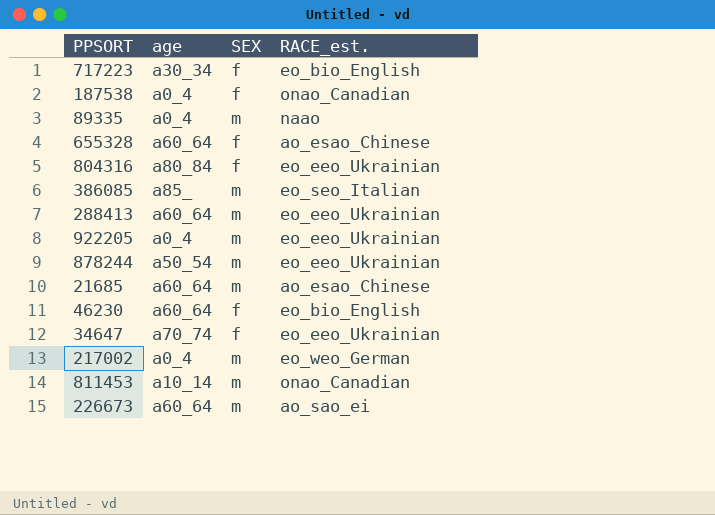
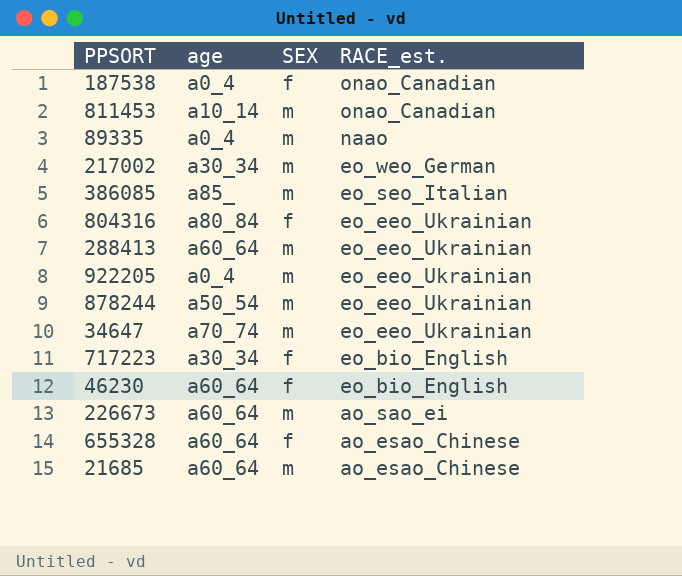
row order: none -> RACE_est. descending
217002 | age: a0_4 -> a30_34
34647 | SEX: f -> m

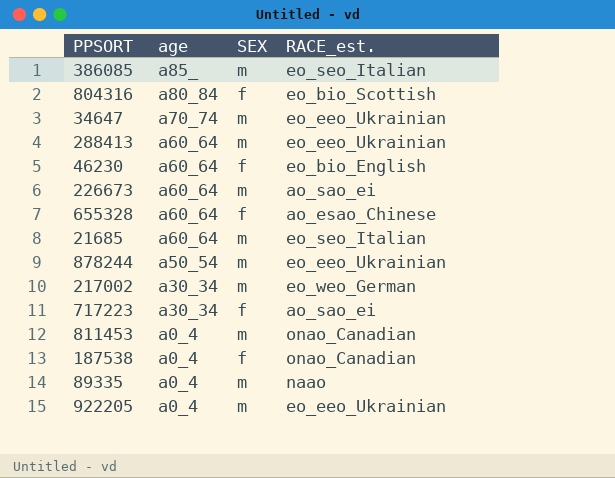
row order: RACE_est. descending -> age descending
804316 | RACE_est.: eo_eeo_Ukrainian -> eo_bio_Scottish
21685 | RACE_est.: ao_esao_Chinese -> eo_seo_Italian
717223 | RACE_est.: eo_bio_English -> ao_sao_ei
811453 | age: a10_14 -> a0_4

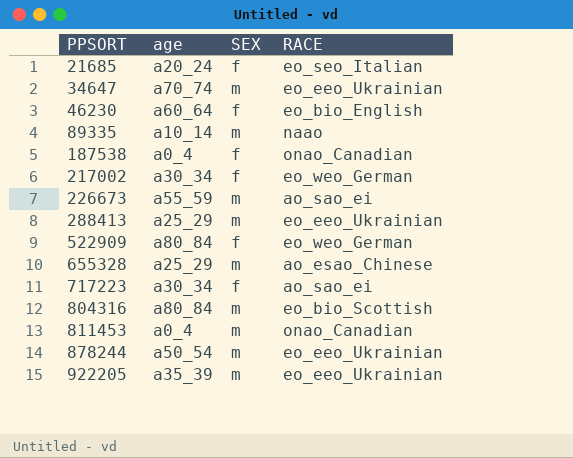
row order: age descending -> PPSORT ascending
column name: RACE_est. -> RACE
row 386085: a85_ | m | eo_seo_Italian -> none
21685 | age: a60_64 -> a20_24
21685 | SEX: m -> f
89335 | age: a0_4 -> a10_14
217002 | SEX: m -> f
226673 | age: a60_64 -> a55_59
288413 | age: a60_64 -> a25_29
row 522909: none -> a80_84 | f | eo_weo_German
655328 | age: a60_64 -> a25_29
655328 | SEX: f -> m
804316 | SEX: f -> m
922205 | age: a0_4 -> a35_39

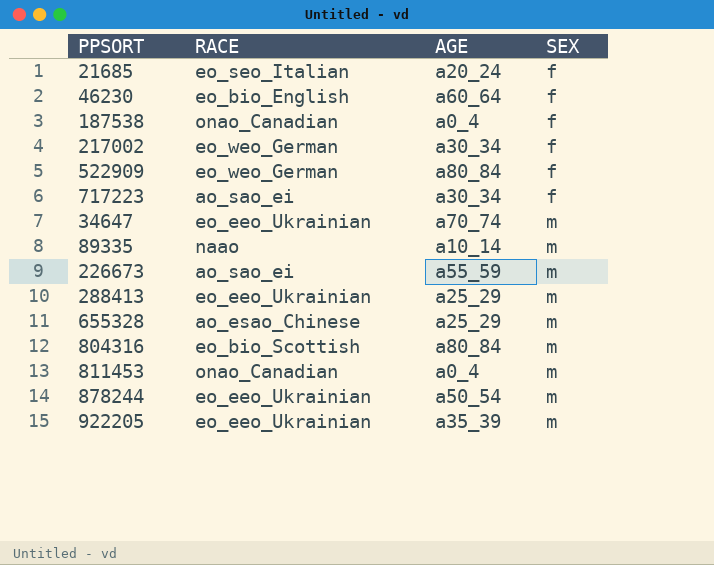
row order: PPSORT ascending -> SEX ascending
column RACE | position: 4 -> 2
column name: age -> AGE

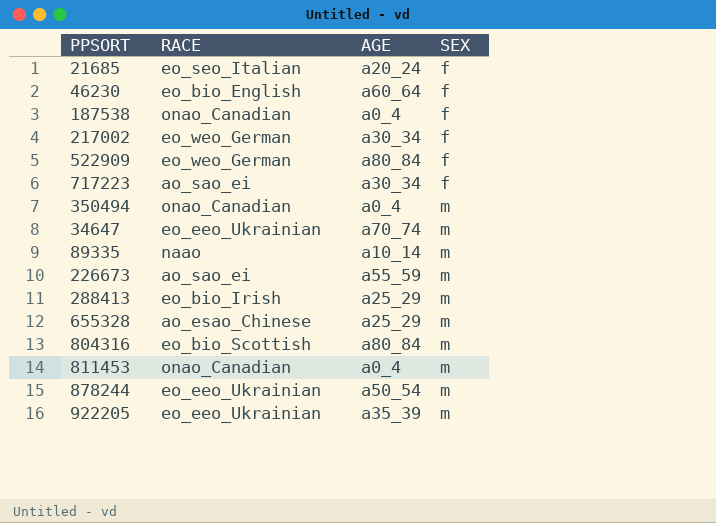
row 350494: none -> onao_Canadian | a0_4 | m
288413 | RACE: eo_eeo_Ukrainian -> eo_bio_Irish

